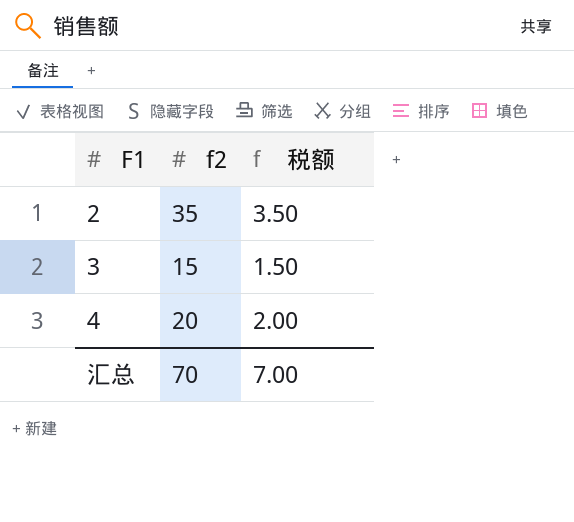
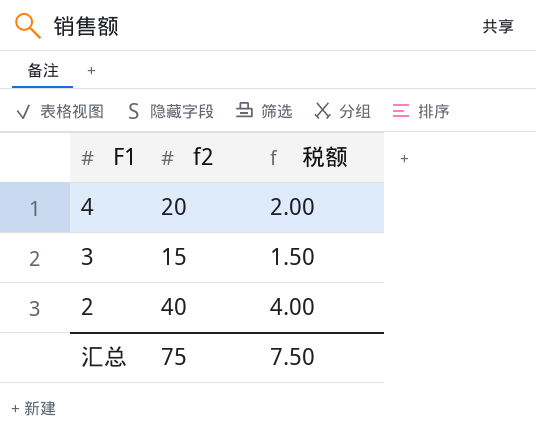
row order: F1 ascending -> F1 descending
2 | f2: 35 -> 40
2 | 税额: 3.50 -> 4.00
汇总 | f2: 70 -> 75
汇总 | 税额: 7.00 -> 7.50

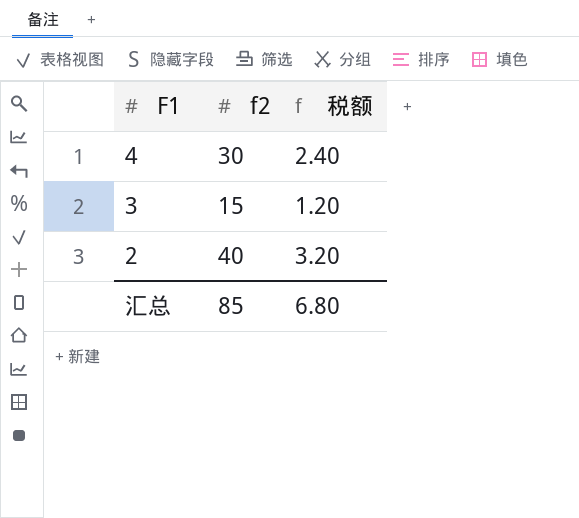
column 税额 | formula: [f2] * 0.1 -> [f2] * 0.08
4 | f2: 20 -> 30
汇总 | f2: 75 -> 85
汇总 | 税额: 7.50 -> 6.80

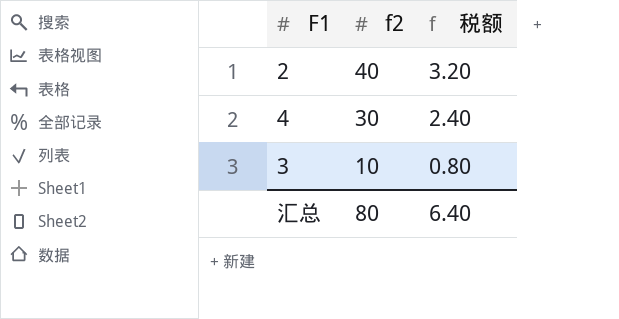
row order: F1 descending -> f2 descending
3 | f2: 15 -> 10
3 | 税额: 1.20 -> 0.80
汇总 | f2: 85 -> 80
汇总 | 税额: 6.80 -> 6.40

